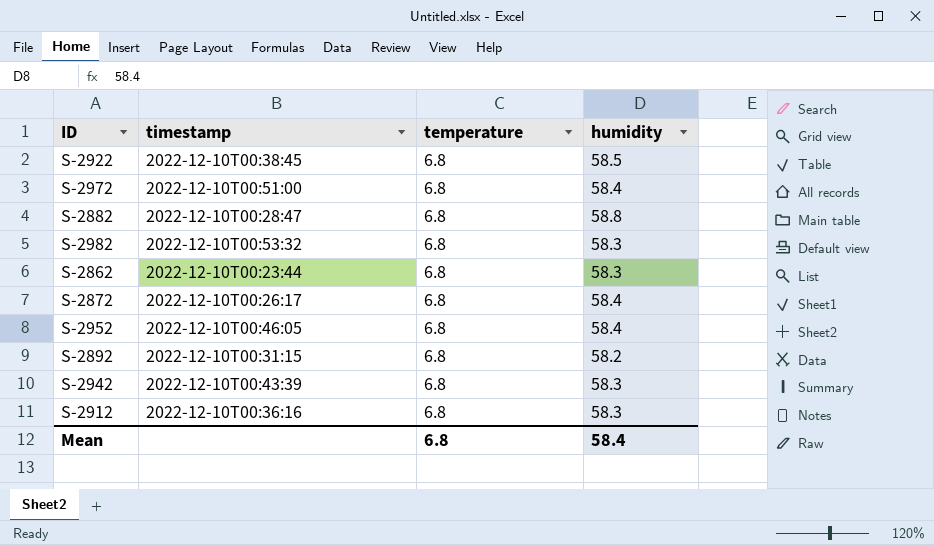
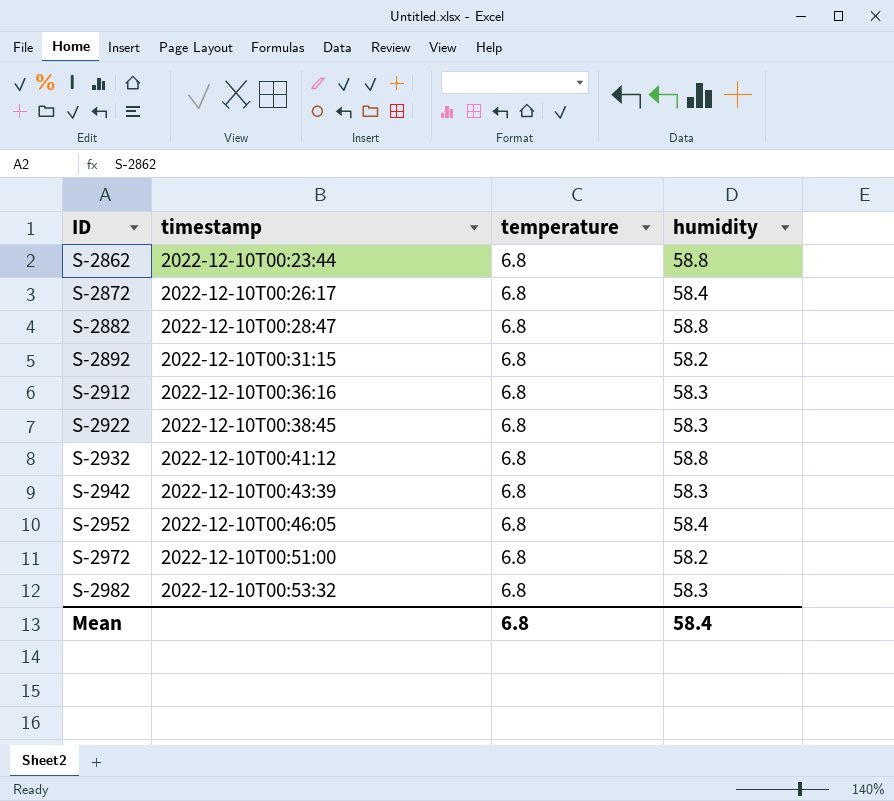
row order: none -> ID ascending
S-2862 | humidity: 58.3 -> 58.8
S-2922 | humidity: 58.5 -> 58.3
row S-2932: none -> 2022-12-10T00:41:12 | 6.8 | 58.8
S-2972 | humidity: 58.4 -> 58.2

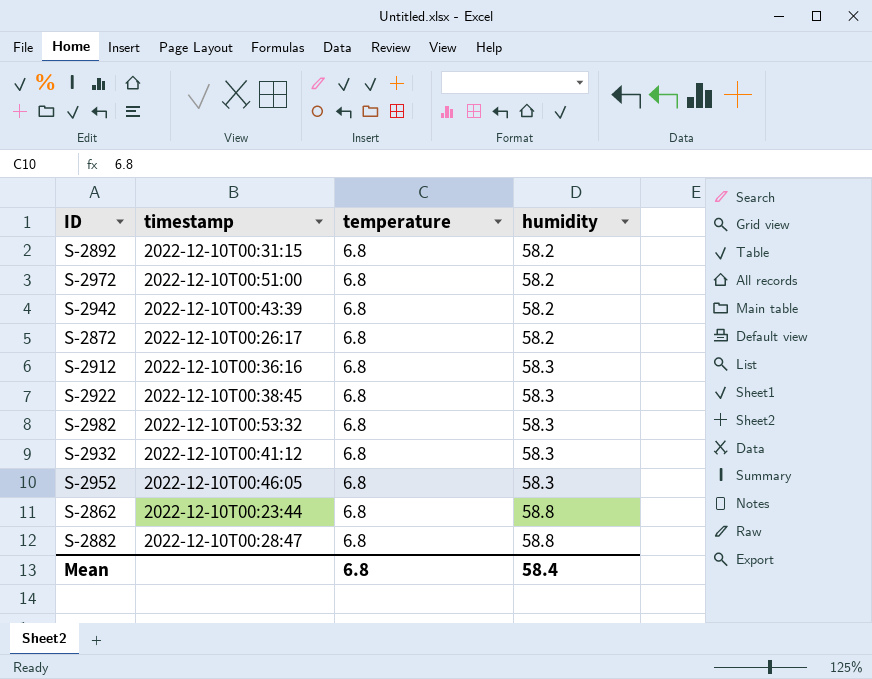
row order: ID ascending -> humidity ascending
S-2942 | humidity: 58.3 -> 58.2
S-2872 | humidity: 58.4 -> 58.2
S-2932 | humidity: 58.8 -> 58.3
S-2952 | humidity: 58.4 -> 58.3

